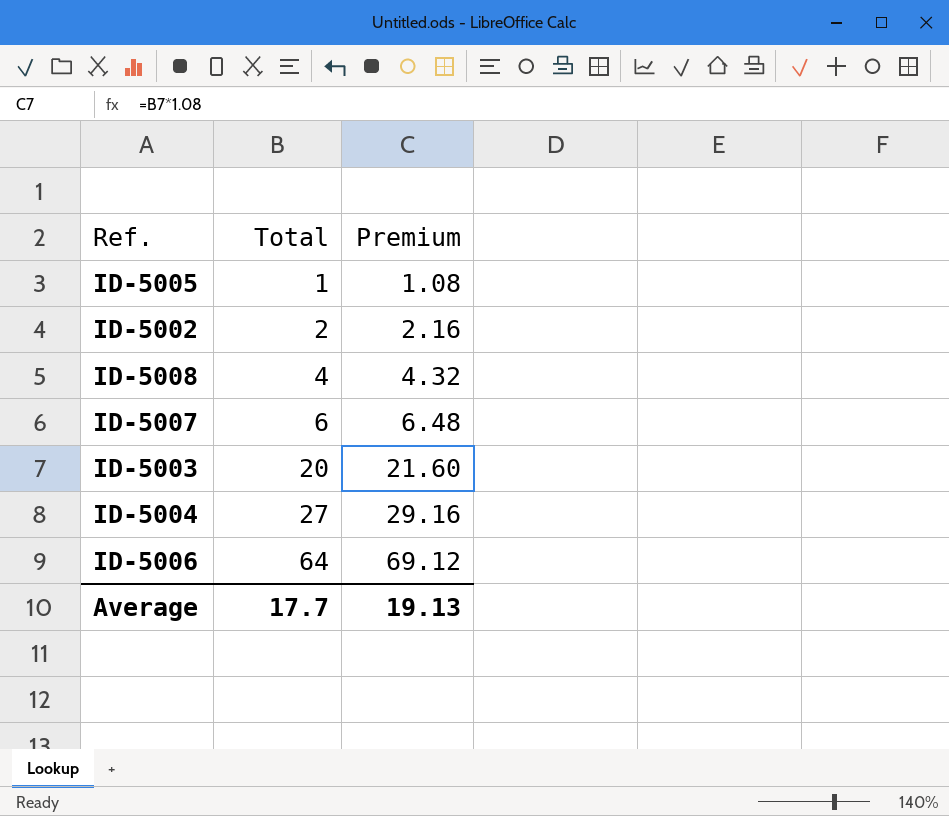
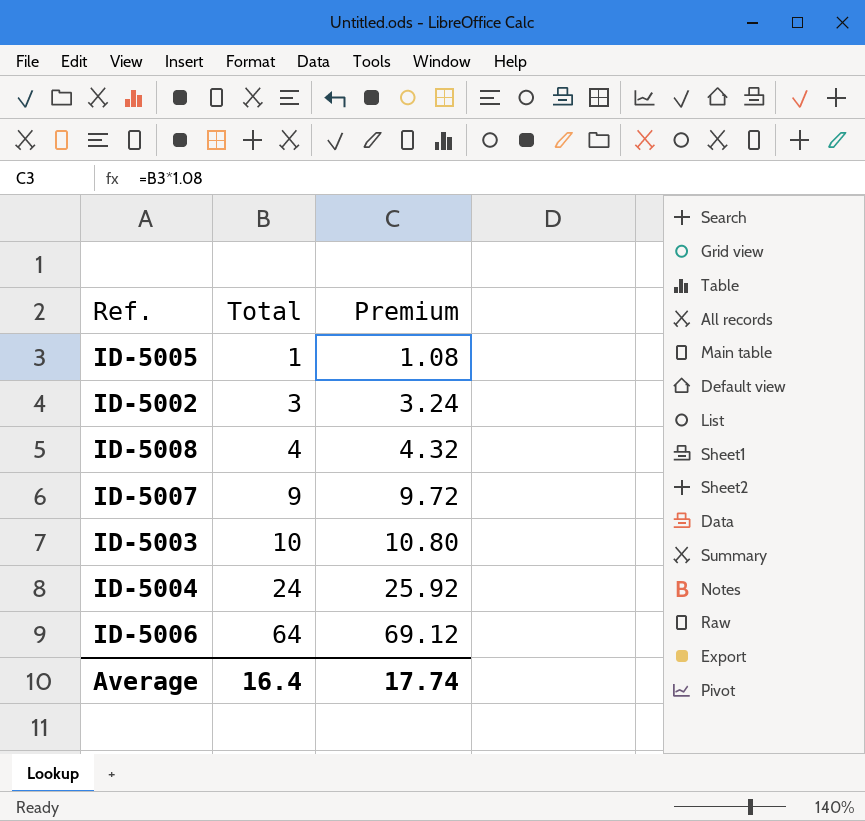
ID-5002 | Total: 2 -> 3
ID-5002 | Premium: 2.16 -> 3.24
ID-5007 | Total: 6 -> 9
ID-5007 | Premium: 6.48 -> 9.72
ID-5003 | Total: 20 -> 10
ID-5003 | Premium: 21.60 -> 10.80
ID-5004 | Total: 27 -> 24
ID-5004 | Premium: 29.16 -> 25.92
Average | Total: 17.7 -> 16.4
Average | Premium: 19.13 -> 17.74

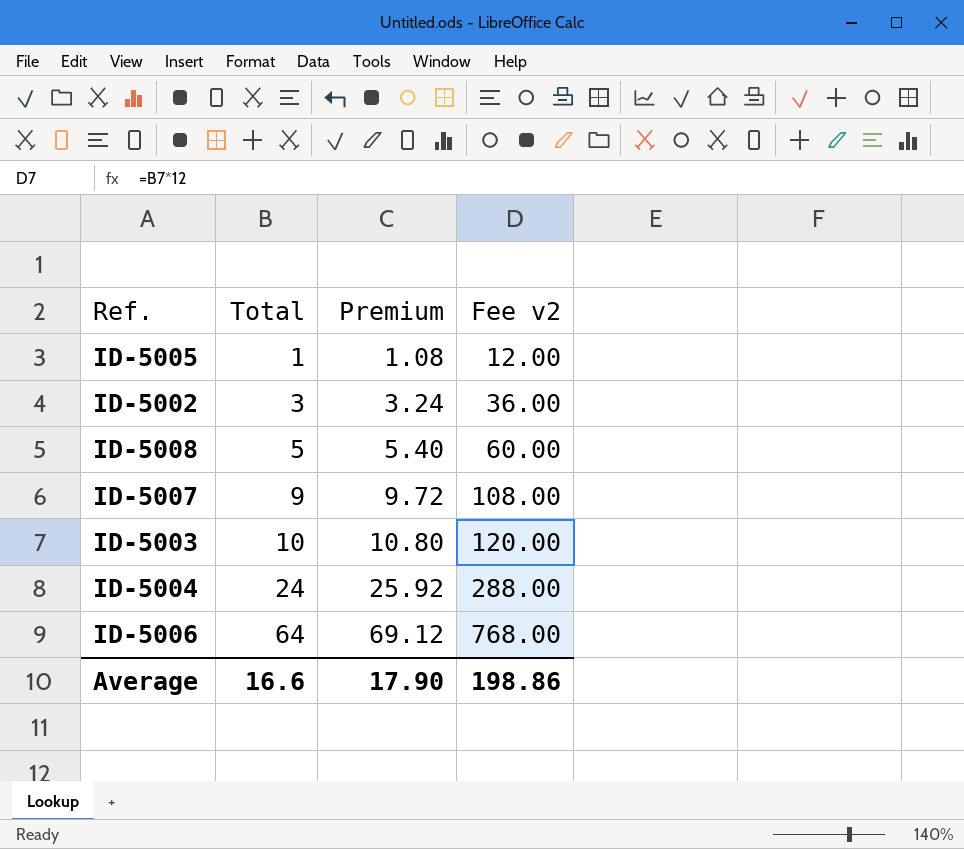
column Fee v2 | formula: none -> [Total] * 12
ID-5008 | Total: 4 -> 5
ID-5008 | Premium: 4.32 -> 5.40
Average | Total: 16.4 -> 16.6
Average | Premium: 17.74 -> 17.90

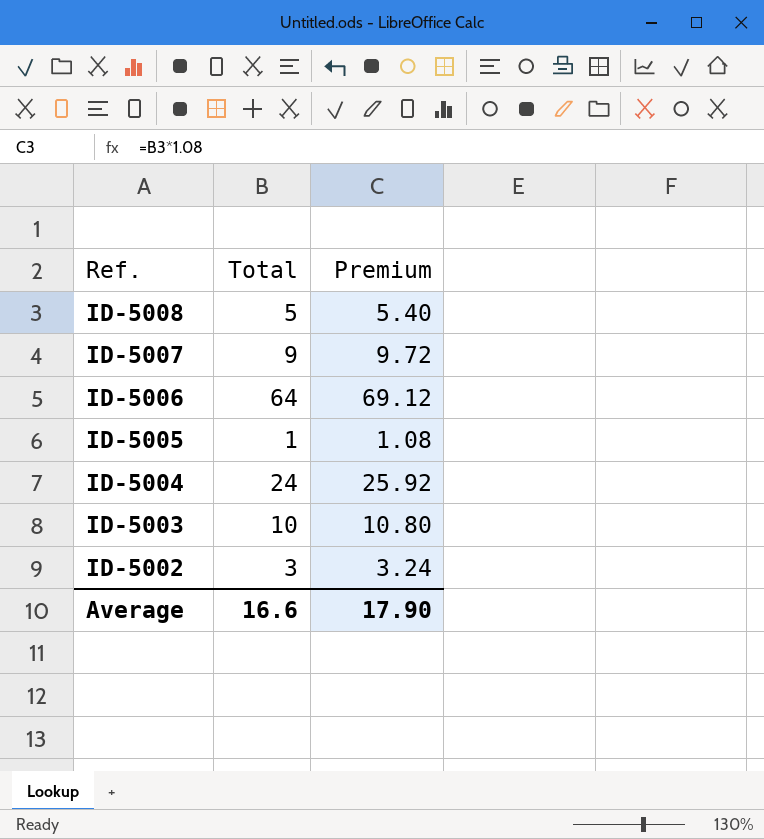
row order: Total ascending -> Ref. descending
column Fee v2 | formula: [Total] * 12 -> none

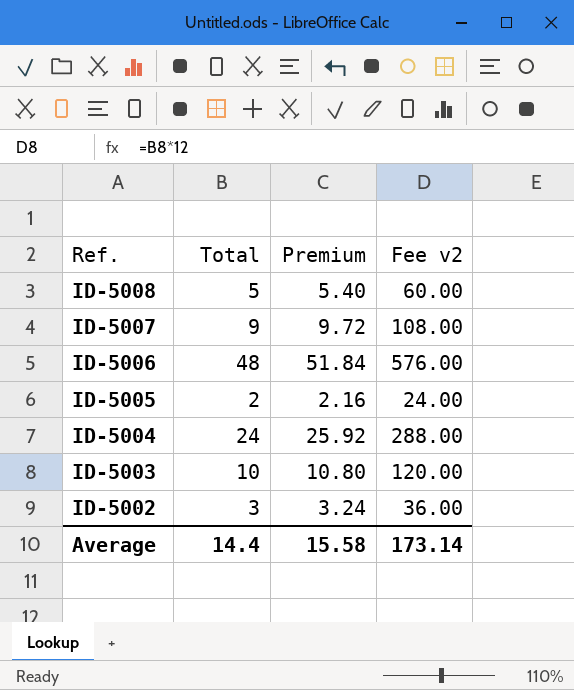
column Fee v2 | formula: none -> [Total] * 12
ID-5006 | Total: 64 -> 48
ID-5006 | Premium: 69.12 -> 51.84
ID-5005 | Total: 1 -> 2
ID-5005 | Premium: 1.08 -> 2.16
Average | Total: 16.6 -> 14.4
Average | Premium: 17.90 -> 15.58

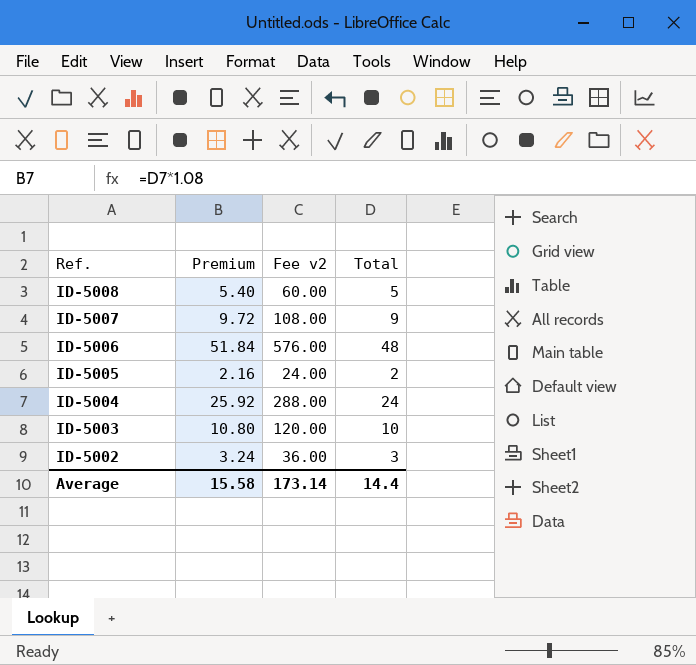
column Total | position: 2 -> 4

